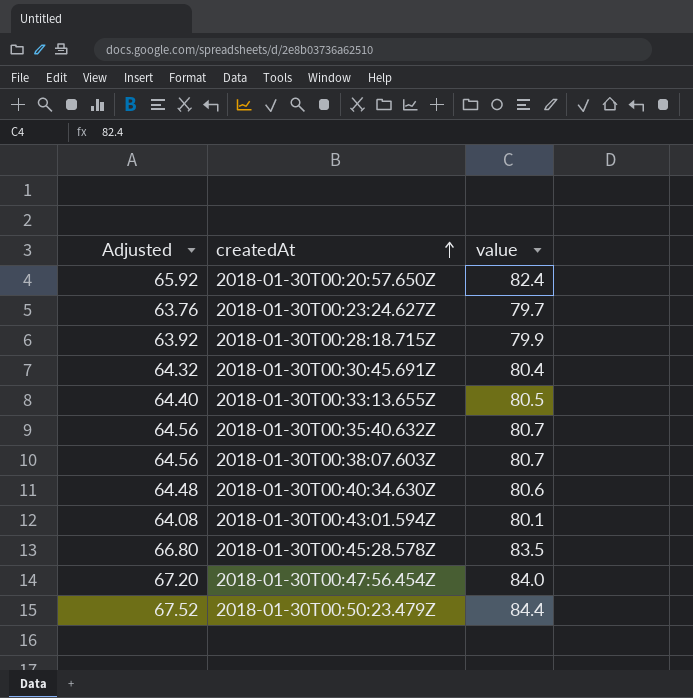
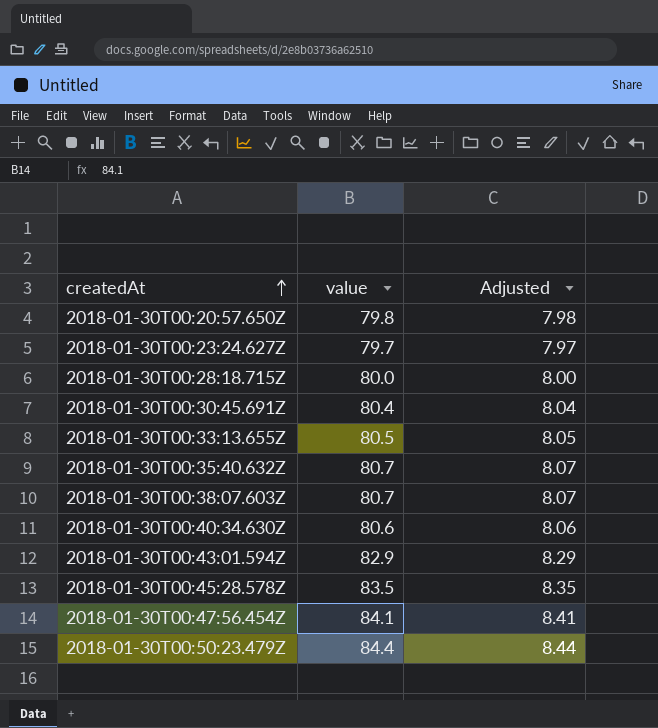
column Adjusted | formula: [value] * 0.8 -> [value] * 0.1
column Adjusted | position: 1 -> 3
2018-01-30T00:20:57.650Z | value: 82.4 -> 79.8
2018-01-30T00:28:18.715Z | value: 79.9 -> 80.0
2018-01-30T00:43:01.594Z | value: 80.1 -> 82.9
2018-01-30T00:47:56.454Z | value: 84.0 -> 84.1

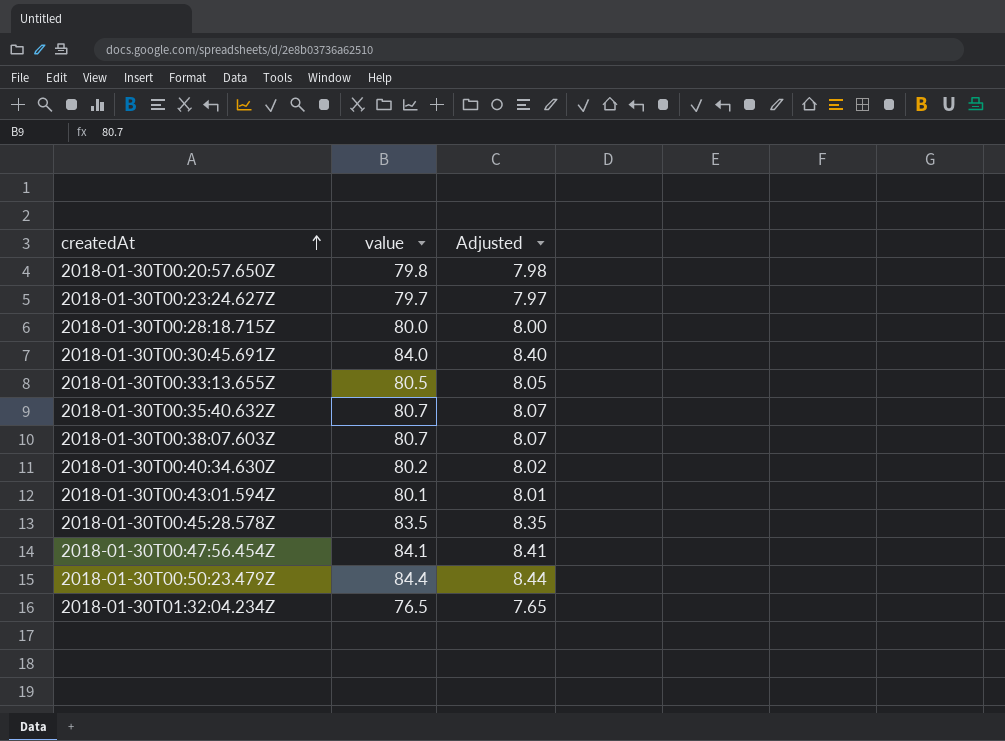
2018-01-30T00:30:45.691Z | value: 80.4 -> 84.0
2018-01-30T00:30:45.691Z | Adjusted: 8.04 -> 8.40
2018-01-30T00:40:34.630Z | value: 80.6 -> 80.2
2018-01-30T00:40:34.630Z | Adjusted: 8.06 -> 8.02
2018-01-30T00:43:01.594Z | value: 82.9 -> 80.1
2018-01-30T00:43:01.594Z | Adjusted: 8.29 -> 8.01
row 2018-01-30T01:32:04.234Z: none -> 76.5 | 7.65

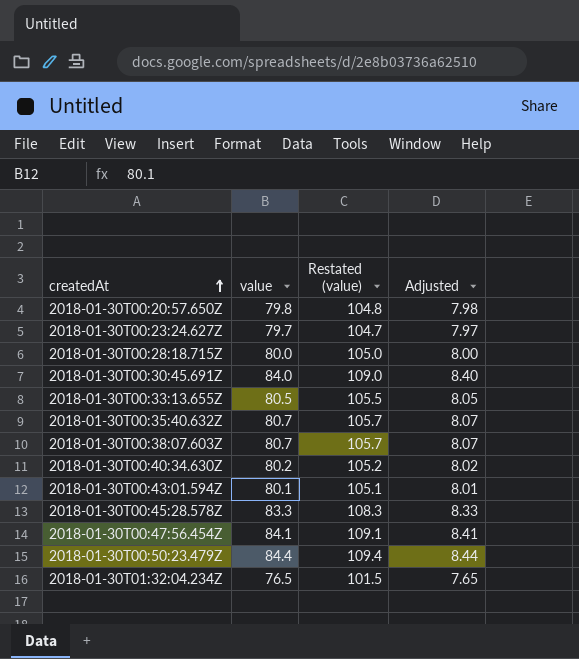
column Restated (value) | formula: none -> [value] + 25
2018-01-30T00:45:28.578Z | value: 83.5 -> 83.3
2018-01-30T00:45:28.578Z | Adjusted: 8.35 -> 8.33

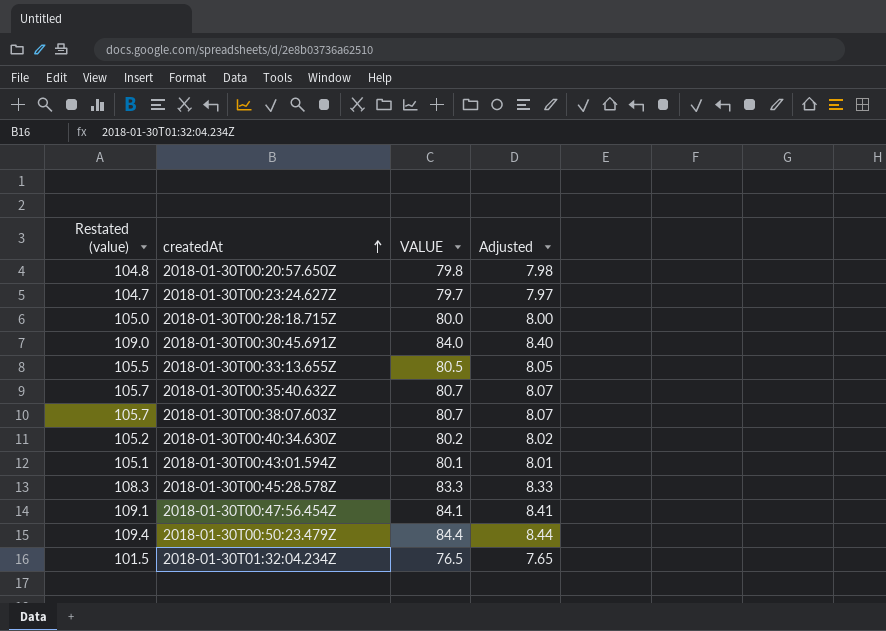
column Restated (value) | position: 3 -> 1
column name: value -> VALUE

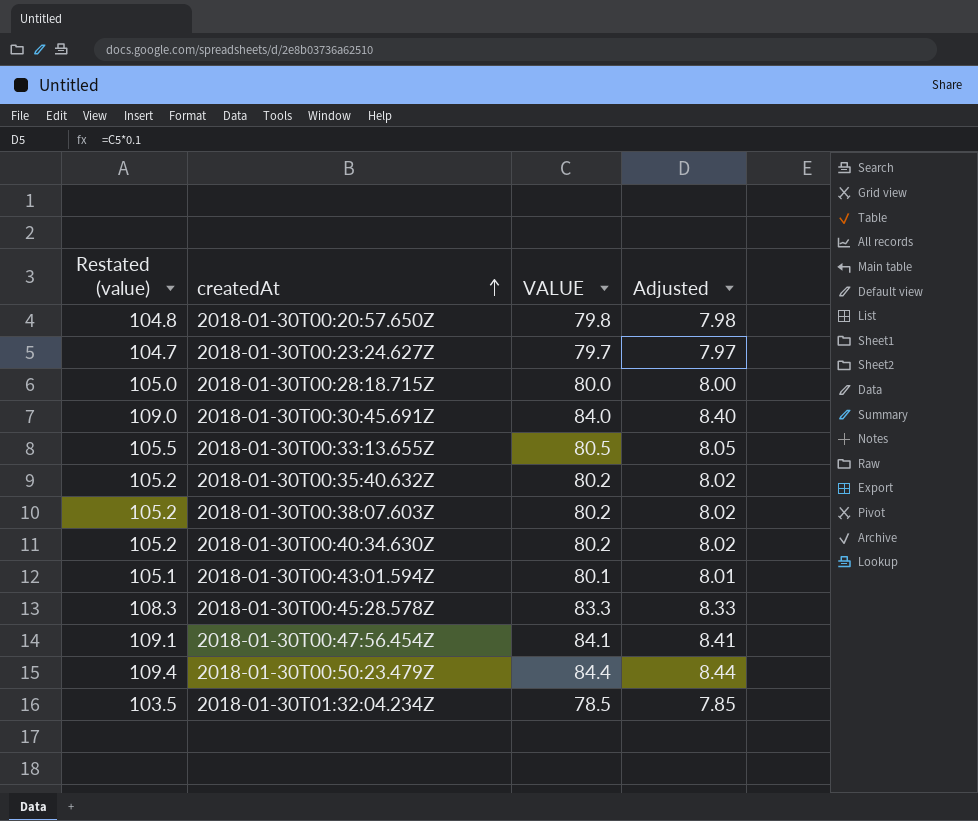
2018-01-30T00:35:40.632Z | Restated (value): 105.7 -> 105.2
2018-01-30T00:35:40.632Z | VALUE: 80.7 -> 80.2
2018-01-30T00:35:40.632Z | Adjusted: 8.07 -> 8.02
2018-01-30T00:38:07.603Z | Restated (value): 105.7 -> 105.2
2018-01-30T00:38:07.603Z | VALUE: 80.7 -> 80.2
2018-01-30T00:38:07.603Z | Adjusted: 8.07 -> 8.02
2018-01-30T01:32:04.234Z | Restated (value): 101.5 -> 103.5
2018-01-30T01:32:04.234Z | VALUE: 76.5 -> 78.5
2018-01-30T01:32:04.234Z | Adjusted: 7.65 -> 7.85

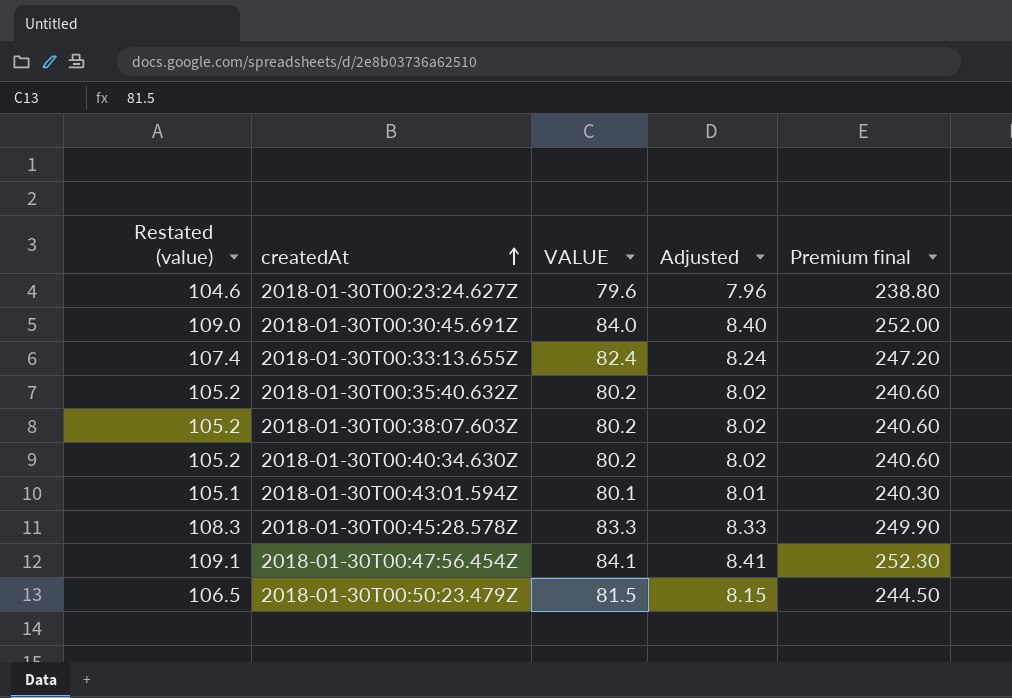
column Premium final | formula: none -> [VALUE] * 3
row 2018-01-30T00:20:57.650Z: 104.8 | 79.8 | 7.98 -> none
row 2018-01-30T00:28:18.715Z: 105.0 | 80.0 | 8.00 -> none
row 2018-01-30T01:32:04.234Z: 103.5 | 78.5 | 7.85 -> none
2018-01-30T00:23:24.627Z | Restated (value): 104.7 -> 104.6
2018-01-30T00:23:24.627Z | VALUE: 79.7 -> 79.6
2018-01-30T00:23:24.627Z | Adjusted: 7.97 -> 7.96
2018-01-30T00:33:13.655Z | Restated (value): 105.5 -> 107.4
2018-01-30T00:33:13.655Z | VALUE: 80.5 -> 82.4
2018-01-30T00:33:13.655Z | Adjusted: 8.05 -> 8.24
2018-01-30T00:50:23.479Z | Restated (value): 109.4 -> 106.5
2018-01-30T00:50:23.479Z | VALUE: 84.4 -> 81.5
2018-01-30T00:50:23.479Z | Adjusted: 8.44 -> 8.15

